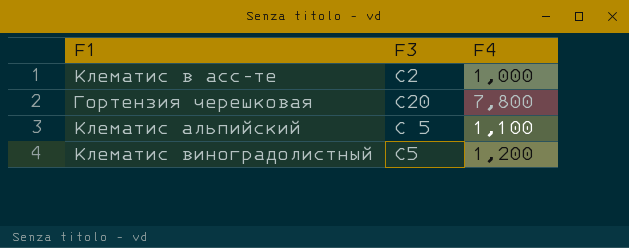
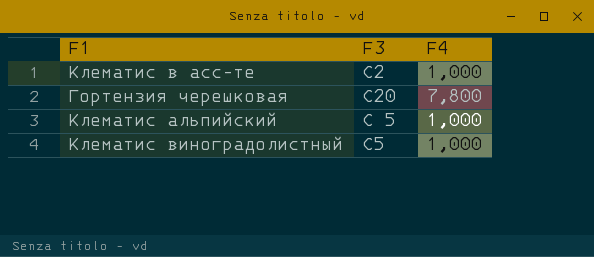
Клематис альпийский | F4: 1,100 -> 1,000
Клематис виноградолистный | F4: 1,200 -> 1,000

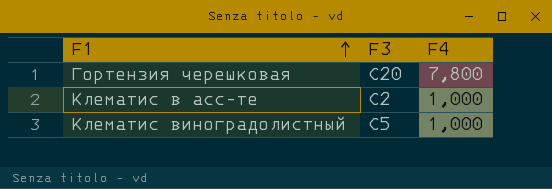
row order: none -> F1 ascending
row Клематис альпийский: С 5 | 1,000 -> none

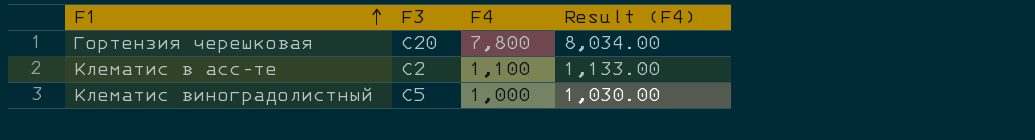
column Result (F4) | formula: none -> [F4] * 1.03
Клематис в асс-те | F4: 1,000 -> 1,100

